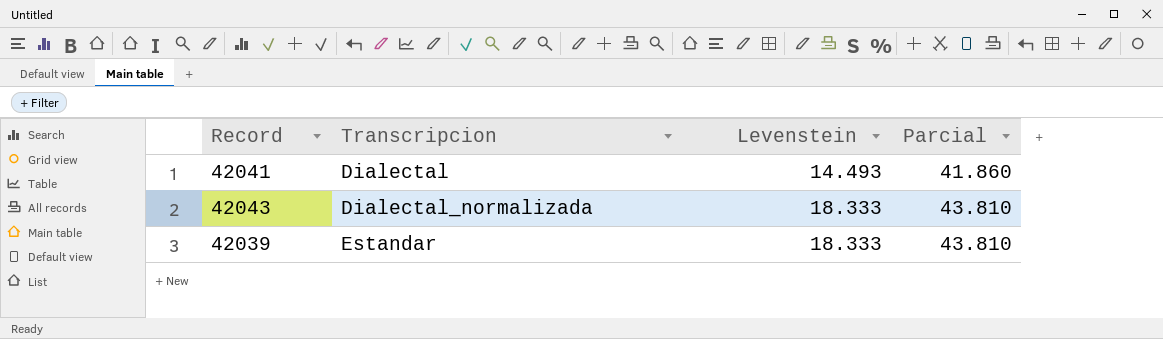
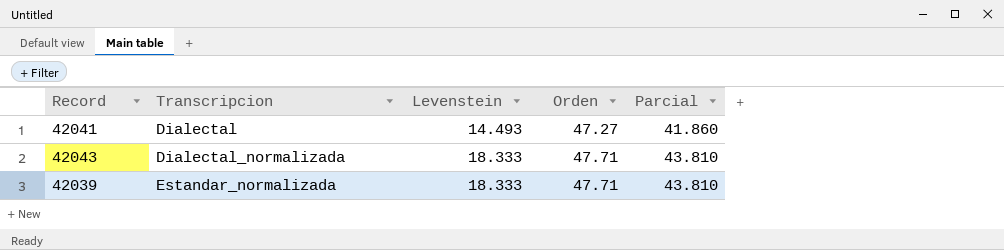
column Orden | position: none -> 4
42039 | Transcripcion: Estandar -> Estandar_normalizada

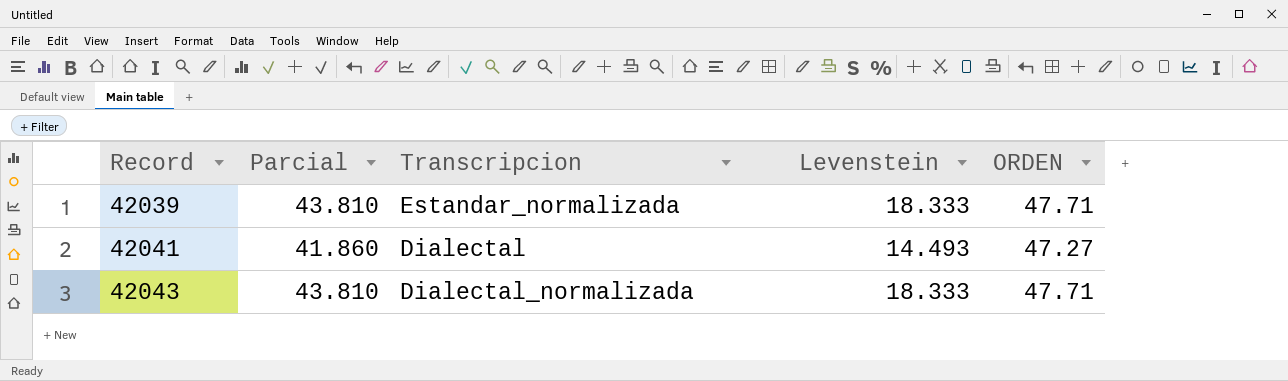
row order: Transcripcion ascending -> Record ascending
column Parcial | position: 5 -> 2
column name: Orden -> ORDEN

